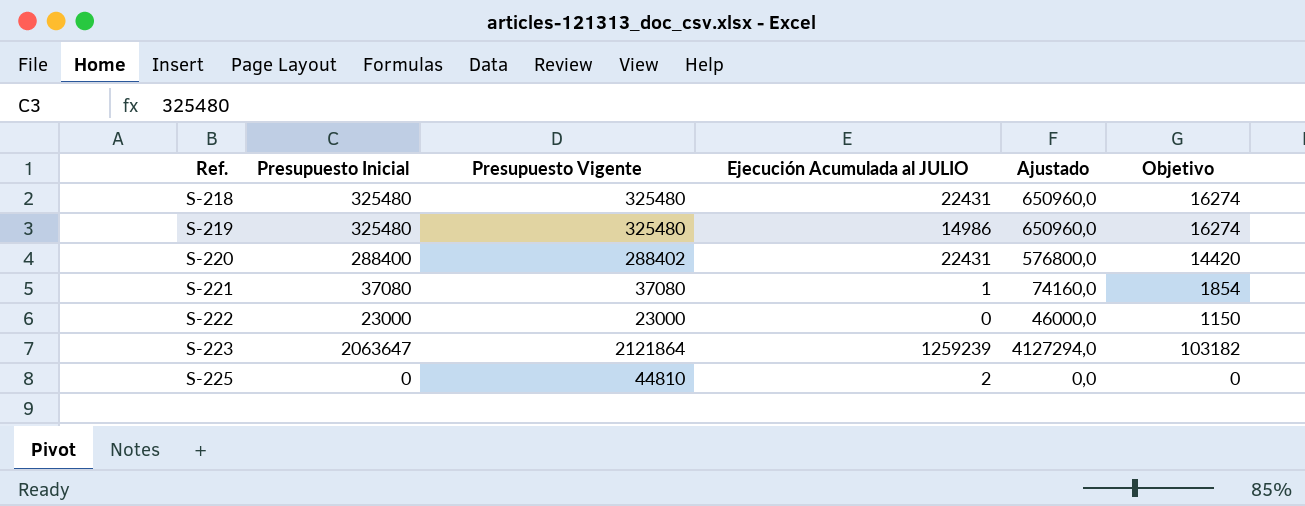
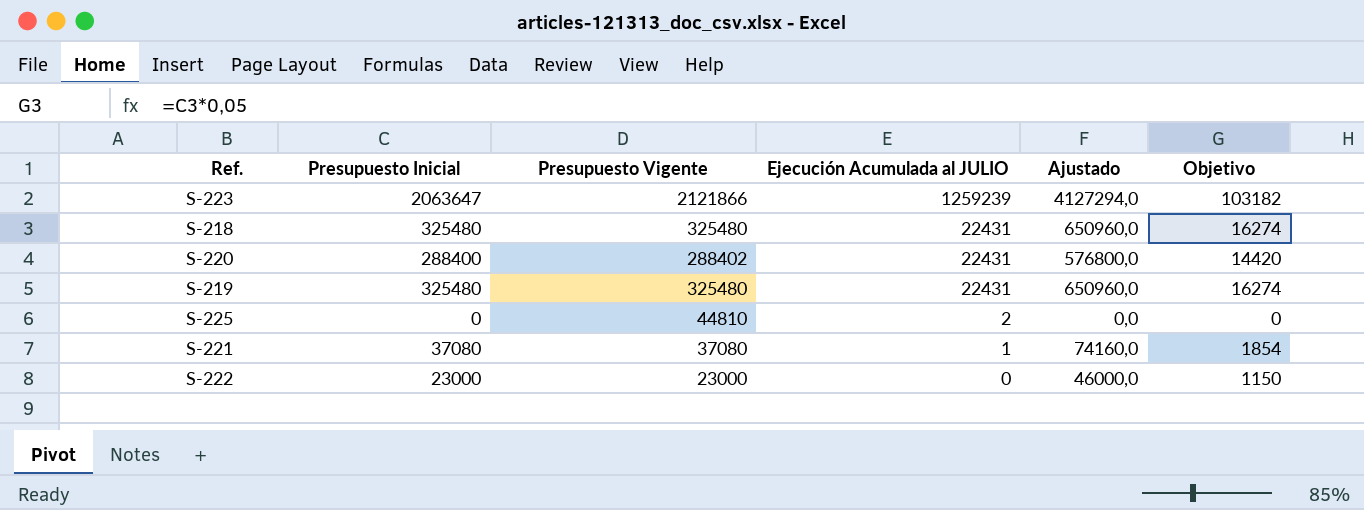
row order: Ref. ascending -> Ejecución Acumulada al JULIO descending
S-223 | Presupuesto Vigente: 2121864 -> 2121866
S-219 | Ejecución Acumulada al JULIO: 14986 -> 22431

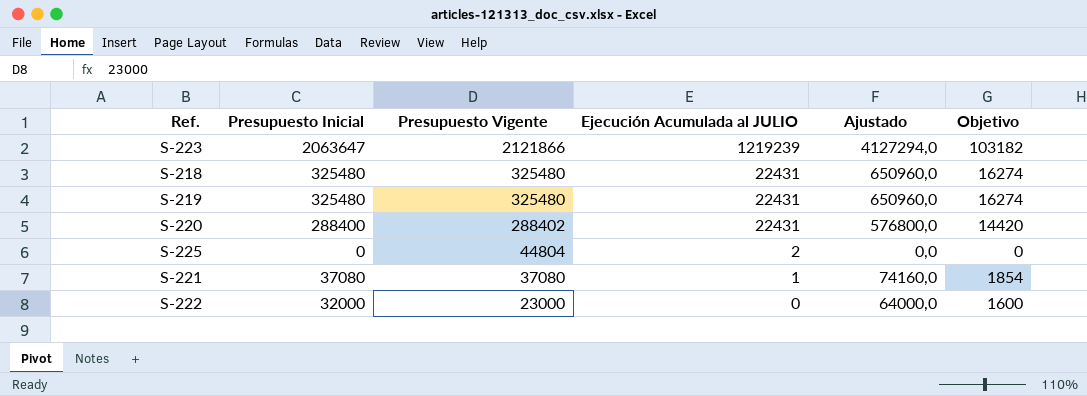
row order: Ejecución Acumulada al JULIO descending -> Presupuesto Vigente descending
S-223 | Ejecución Acumulada al JULIO: 1259239 -> 1219239
S-225 | Presupuesto Vigente: 44810 -> 44804
S-222 | Presupuesto Inicial: 23000 -> 32000
S-222 | Ajustado: 46000,0 -> 64000,0
S-222 | Objetivo: 1150 -> 1600

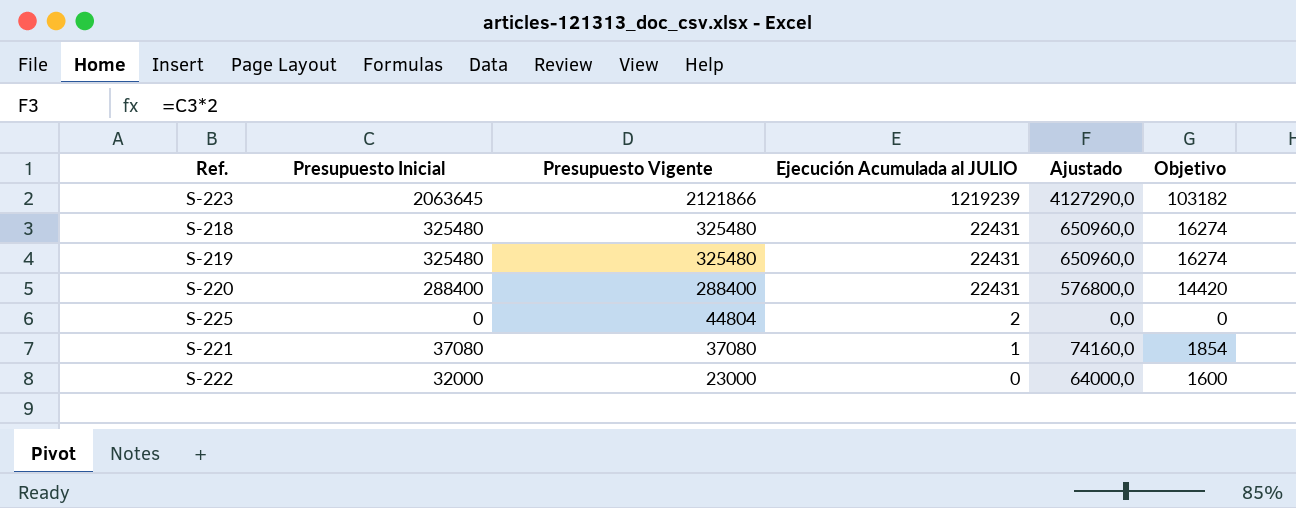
S-223 | Presupuesto Inicial: 2063647 -> 2063645
S-223 | Ajustado: 4127294,0 -> 4127290,0
S-220 | Presupuesto Vigente: 288402 -> 288400

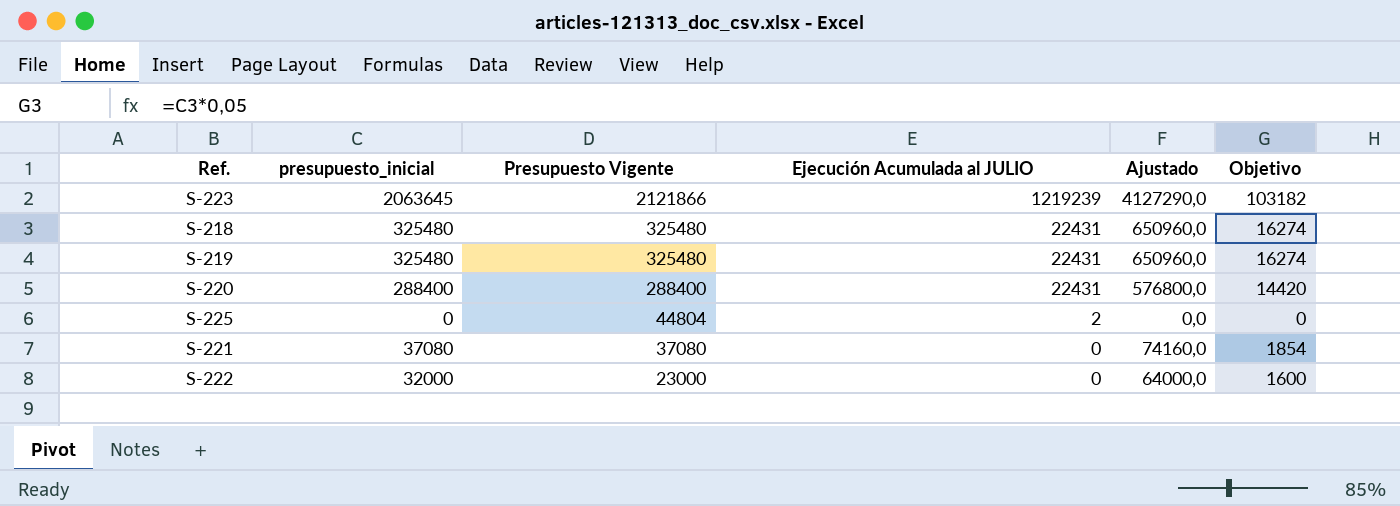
column name: Presupuesto Inicial -> presupuesto_inicial
S-221 | Ejecución Acumulada al JULIO: 1 -> 0

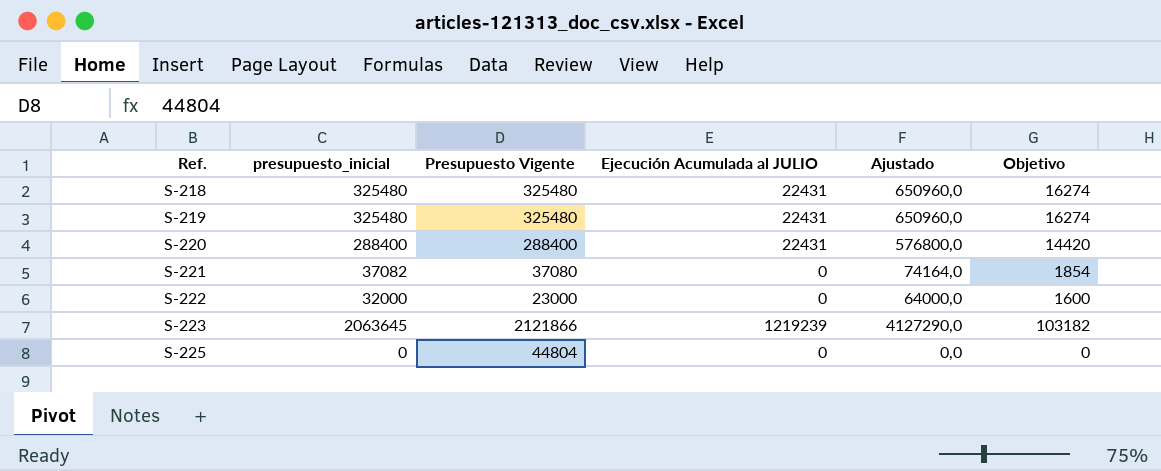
row order: Presupuesto Vigente descending -> Ref. ascending
S-221 | presupuesto_inicial: 37080 -> 37082
S-221 | Ajustado: 74160,0 -> 74164,0
S-225 | Ejecución Acumulada al JULIO: 2 -> 0

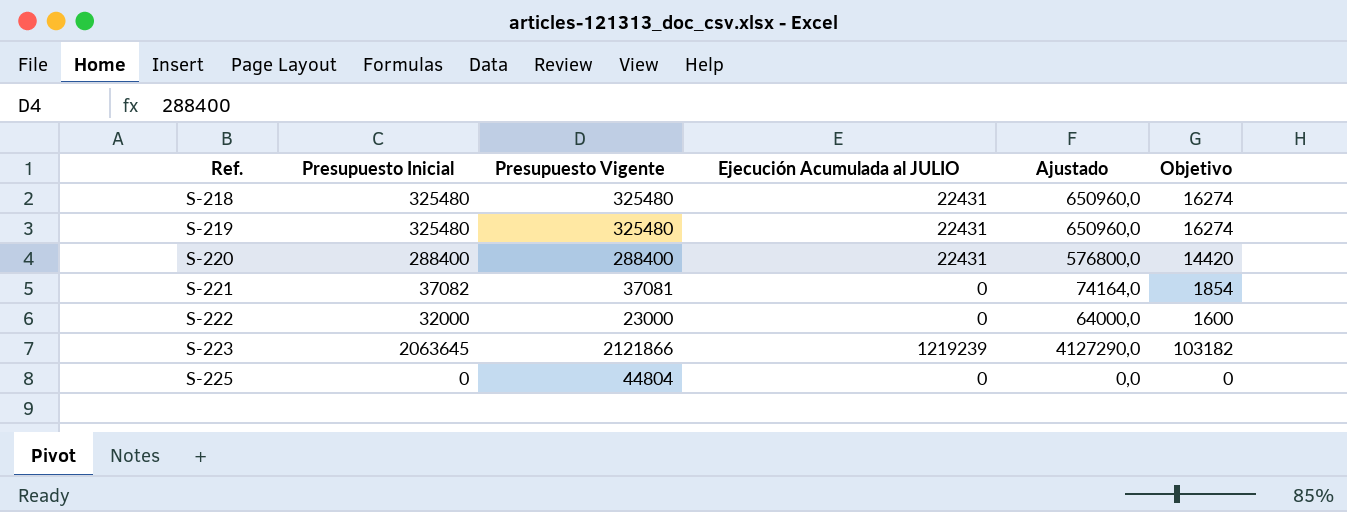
column name: presupuesto_inicial -> Presupuesto Inicial
S-221 | Presupuesto Vigente: 37080 -> 37081

